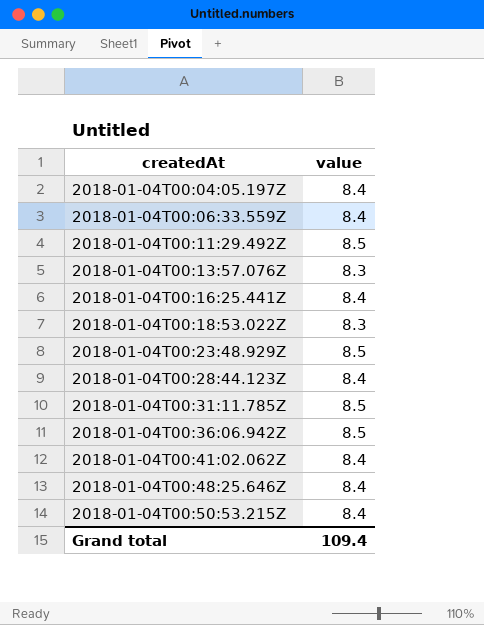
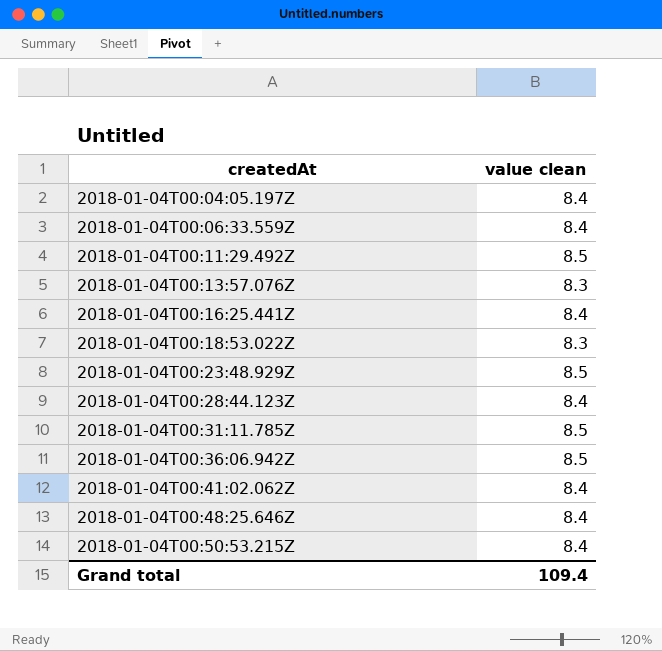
column name: value -> value clean

